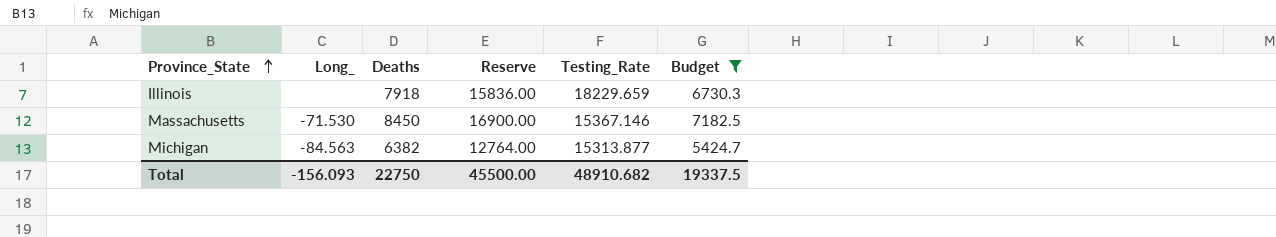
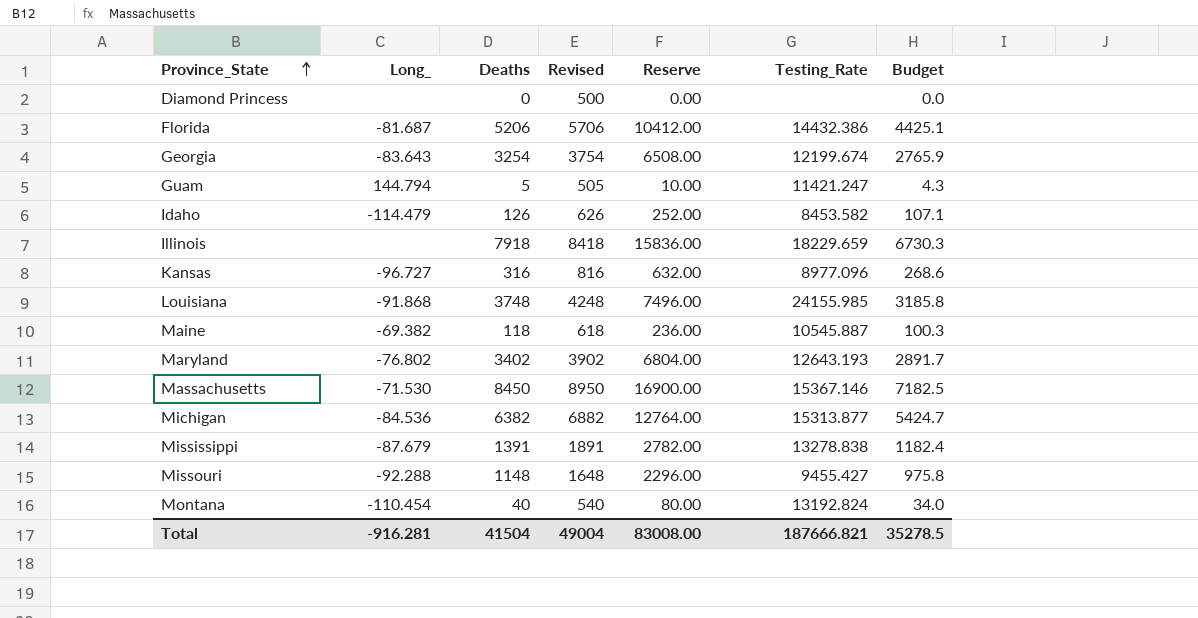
filter: Budget >= 5424.7 -> none
column Revised | formula: none -> [Deaths] + 500
Michigan | Long_: -84.563 -> -84.536
Total | Long_: -156.093 -> -916.281
Total | Deaths: 22750 -> 41504
Total | Reserve: 45500.00 -> 83008.00
Total | Testing_Rate: 48910.682 -> 187666.821
Total | Budget: 19337.5 -> 35278.5

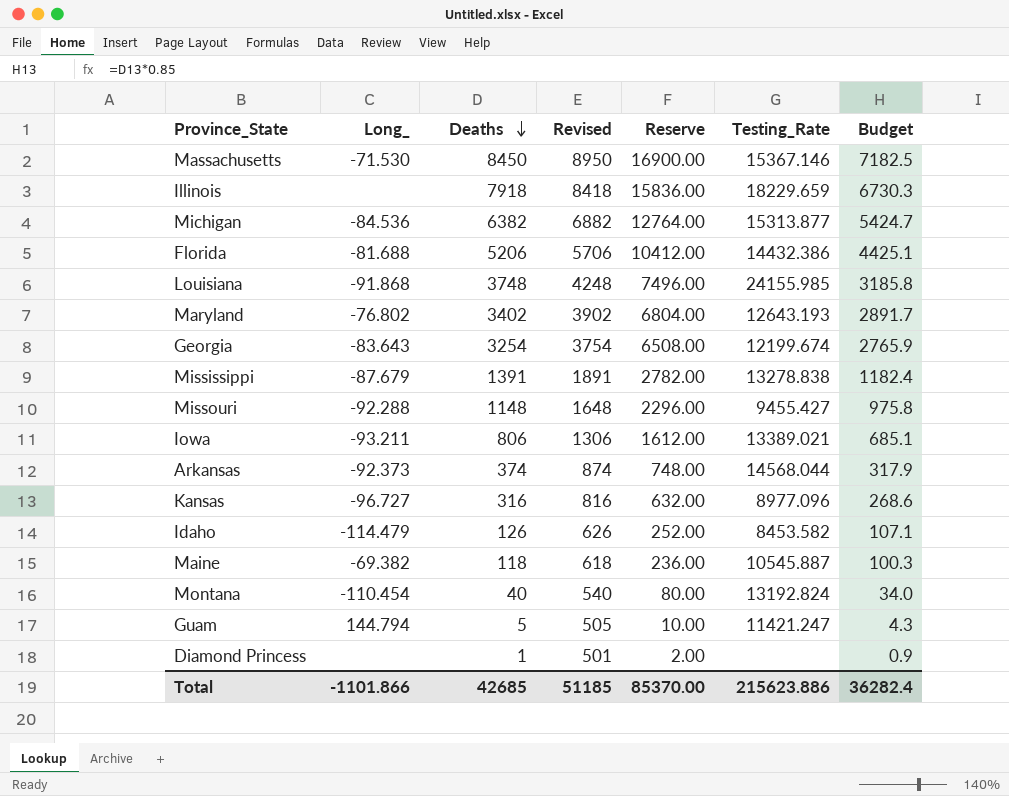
row order: Province_State ascending -> Deaths descending
Florida | Long_: -81.687 -> -81.688
row Iowa: none -> -93.211 | 806 | 1306 | 1612.00 | 13389.021 | 685.1
row Arkansas: none -> -92.373 | 374 | 874 | 748.00 | 14568.044 | 317.9
Diamond Princess | Deaths: 0 -> 1
Diamond Princess | Revised: 500 -> 501
Diamond Princess | Reserve: 0.00 -> 2.00
Diamond Princess | Budget: 0.0 -> 0.9
Total | Long_: -916.281 -> -1101.866
Total | Deaths: 41504 -> 42685
Total | Revised: 49004 -> 51185
Total | Reserve: 83008.00 -> 85370.00
Total | Testing_Rate: 187666.821 -> 215623.886
Total | Budget: 35278.5 -> 36282.4

